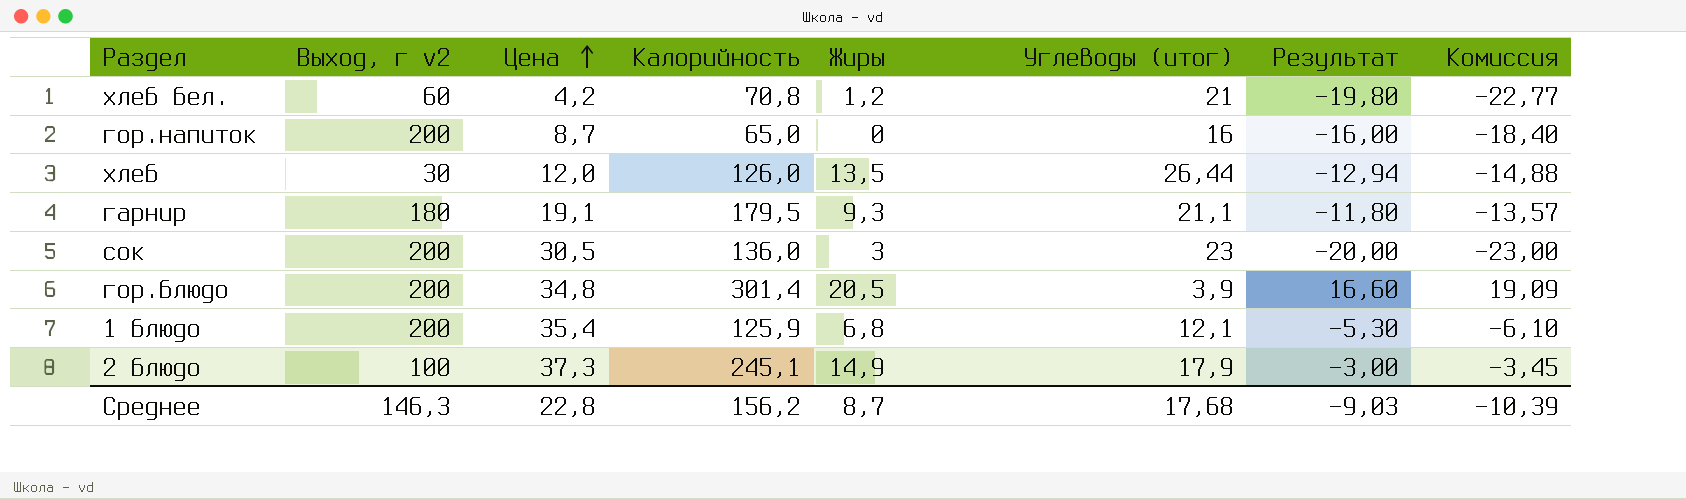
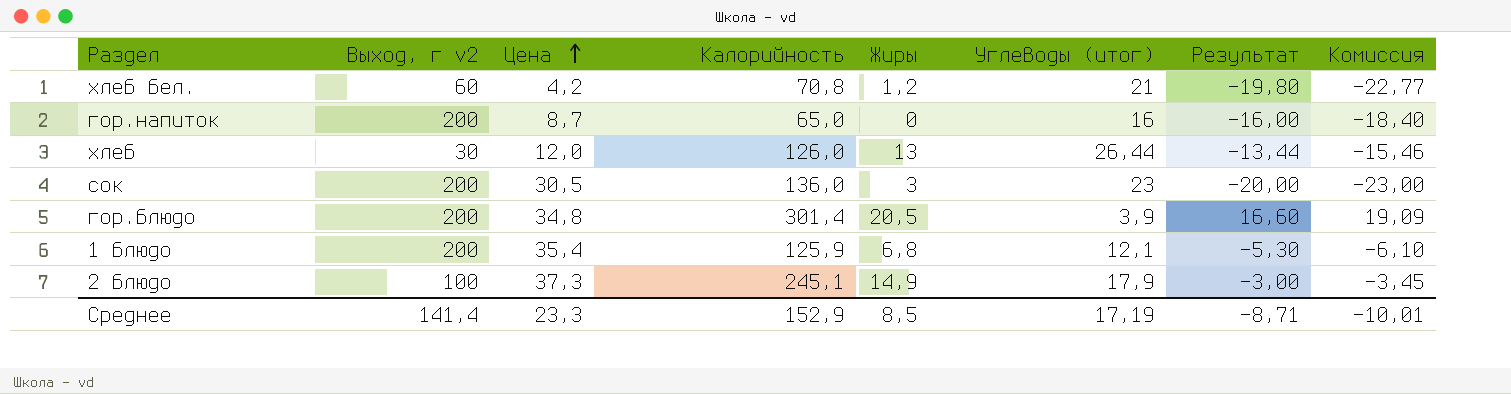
row гарнир: 180 | 19,1 | 179,5 | 9,3 | 21,1 | -11,80 | -13,57 -> none
хлеб | Жиры: 13,5 -> 13
хлеб | Результат: -12,94 -> -13,44
хлеб | Комиссия: -14,88 -> -15,46
Среднее | Выход, г v2: 146,3 -> 141,4
Среднее | Цена: 22,8 -> 23,3
Среднее | Калорийность: 156,2 -> 152,9
Среднее | Жиры: 8,7 -> 8,5
Среднее | Углеводы (итог): 17,68 -> 17,19
Среднее | Результат: -9,03 -> -8,71
Среднее | Комиссия: -10,39 -> -10,01

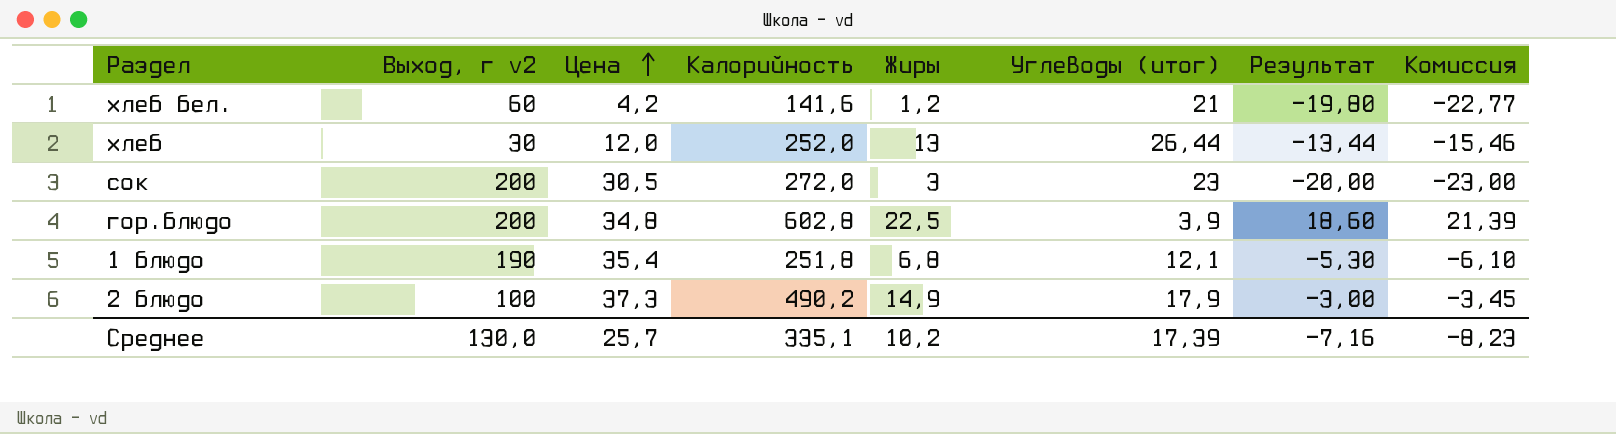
row гор.напиток: 200 | 8,7 | 65,0 | 0 | 16 | -16,00 | -18,40 -> none
хлеб бел. | Калорийность: 70,8 -> 141,6
хлеб | Калорийность: 126,0 -> 252,0
сок | Калорийность: 136,0 -> 272,0
гор.блюдо | Калорийность: 301,4 -> 602,8
гор.блюдо | Жиры: 20,5 -> 22,5
гор.блюдо | Результат: 16,60 -> 18,60
гор.блюдо | Комиссия: 19,09 -> 21,39
1 блюдо | Выход, г v2: 200 -> 190
1 блюдо | Калорийность: 125,9 -> 251,8
2 блюдо | Калорийность: 245,1 -> 490,2
Среднее | Выход, г v2: 141,4 -> 130,0
Среднее | Цена: 23,3 -> 25,7
Среднее | Калорийность: 152,9 -> 335,1
Среднее | Жиры: 8,5 -> 10,2
Среднее | Углеводы (итог): 17,19 -> 17,39
Среднее | Результат: -8,71 -> -7,16
Среднее | Комиссия: -10,01 -> -8,23

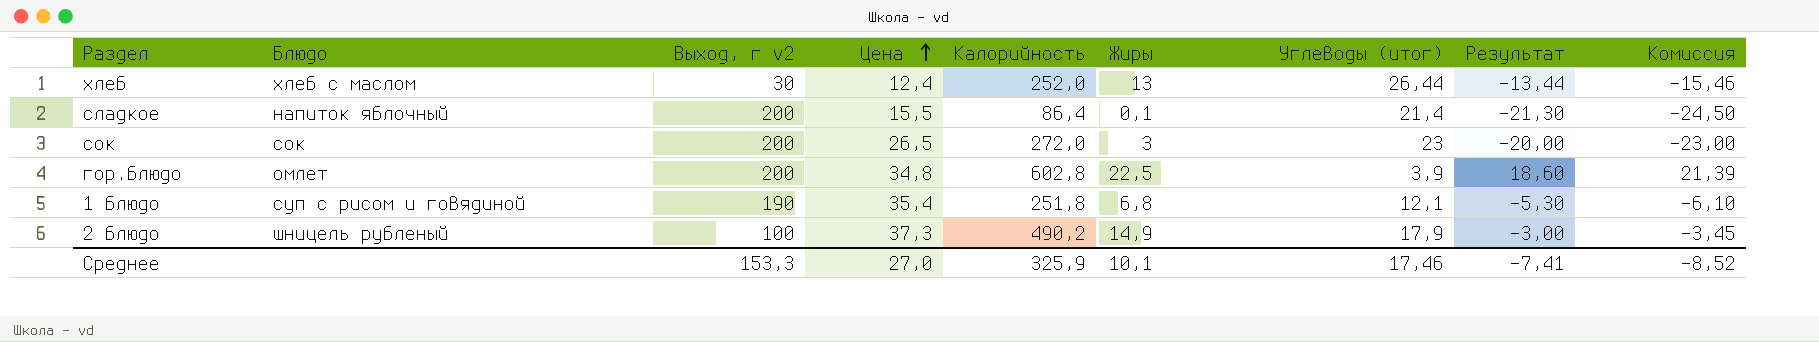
column Блюдо | position: none -> 2
row хлеб бел.: 60 | 4,2 | 141,6 | 1,2 | 21 | -19,80 | -22,77 -> none
хлеб | Цена: 12,0 -> 12,4
row сладкое: none -> напиток яблочный | 200 | 15,5 | 86,4 | 0,1 | 21,4 | -21,30 | -24,50
сок | Цена: 30,5 -> 26,5
Среднее | Выход, г v2: 130,0 -> 153,3
Среднее | Цена: 25,7 -> 27,0
Среднее | Калорийность: 335,1 -> 325,9
Среднее | Жиры: 10,2 -> 10,1
Среднее | Углеводы (итог): 17,39 -> 17,46
Среднее | Результат: -7,16 -> -7,41
Среднее | Комиссия: -8,23 -> -8,52

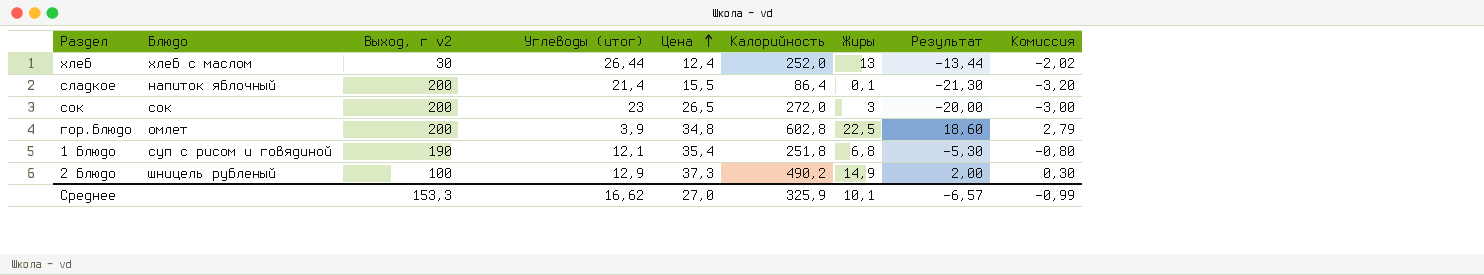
column Углеводы (итог) | position: 7 -> 4
column Комиссия | formula: [Результат] * 1,15 -> [Результат] * 0,15
2 блюдо | Углеводы (итог): 17,9 -> 12,9
2 блюдо | Результат: -3,00 -> 2,00
Среднее | Углеводы (итог): 17,46 -> 16,62
Среднее | Результат: -7,41 -> -6,57
Среднее | Комиссия: -8,52 -> -0,99

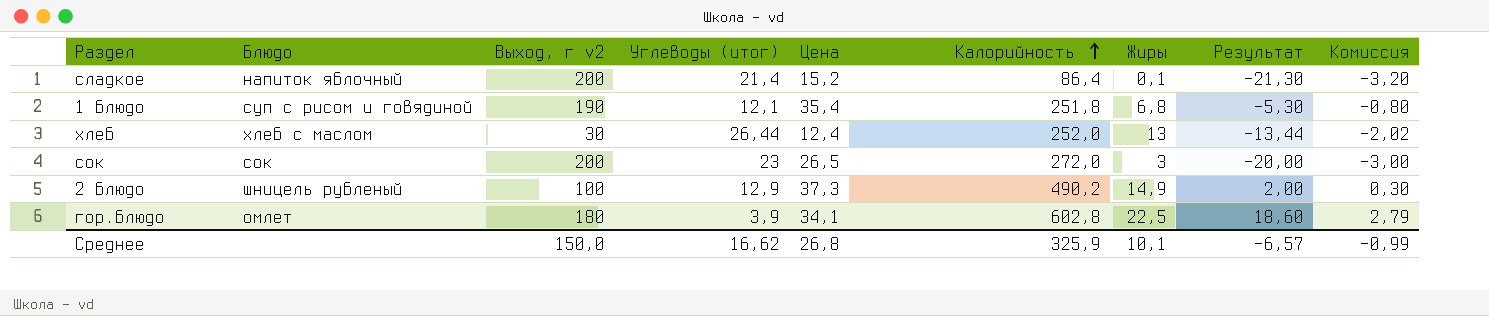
row order: Цена ascending -> Калорийность ascending
сладкое | Цена: 15,5 -> 15,2
гор.блюдо | Выход, г v2: 200 -> 180
гор.блюдо | Цена: 34,8 -> 34,1
Среднее | Выход, г v2: 153,3 -> 150,0
Среднее | Цена: 27,0 -> 26,8

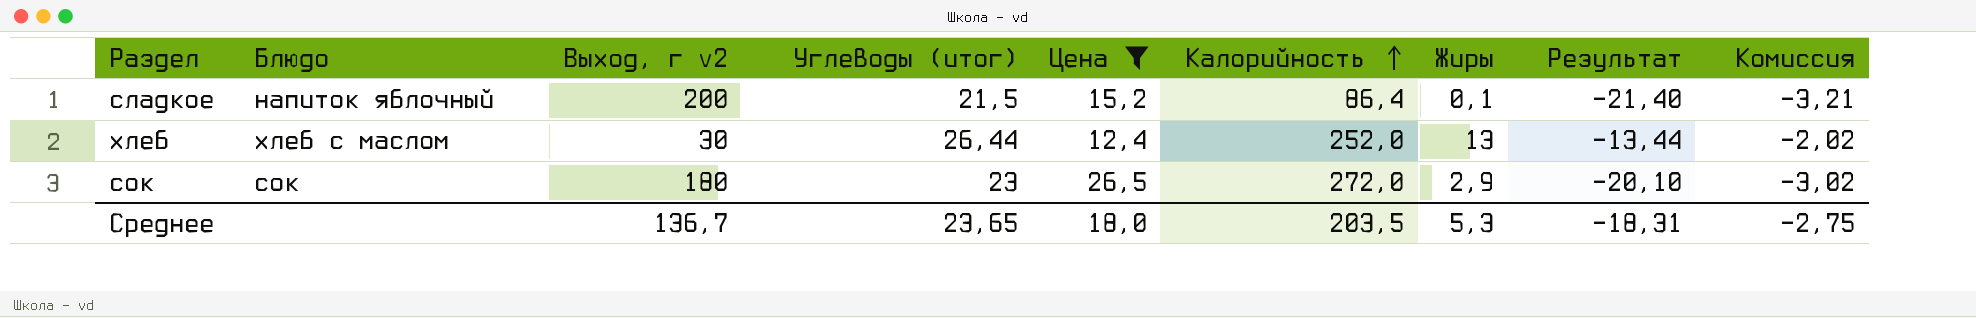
filter: none -> Цена <= 26,5
сладкое | Углеводы (итог): 21,4 -> 21,5
сладкое | Результат: -21,30 -> -21,40
сладкое | Комиссия: -3,20 -> -3,21
сок | Выход, г v2: 200 -> 180
сок | Жиры: 3 -> 2,9
сок | Результат: -20,00 -> -20,10
сок | Комиссия: -3,00 -> -3,02
Среднее | Выход, г v2: 150,0 -> 136,7
Среднее | Углеводы (итог): 16,62 -> 23,65
Среднее | Цена: 26,8 -> 18,0
Среднее | Калорийность: 325,9 -> 203,5
Среднее | Жиры: 10,1 -> 5,3
Среднее | Результат: -6,57 -> -18,31
Среднее | Комиссия: -0,99 -> -2,75

